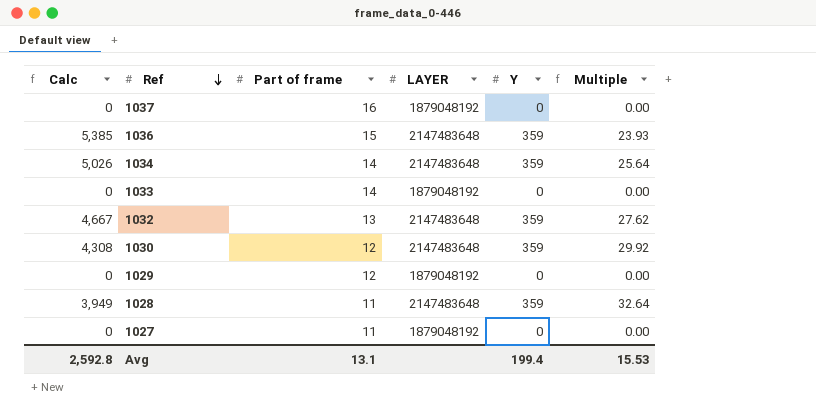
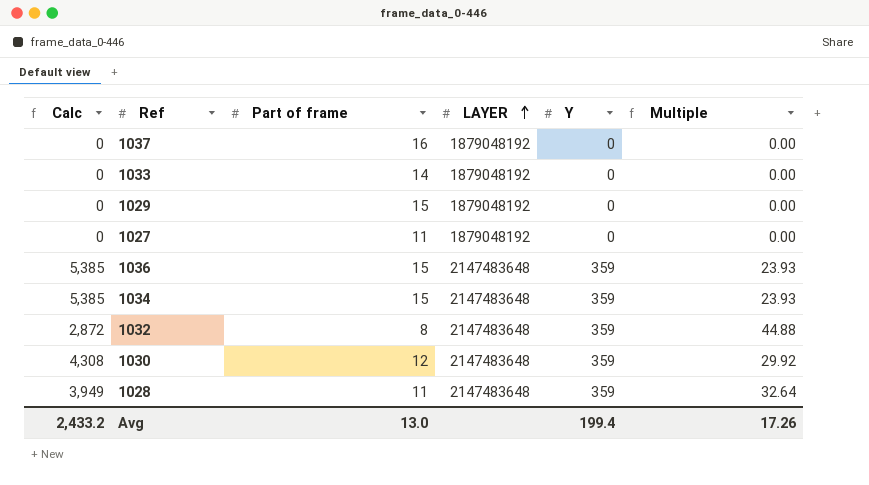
row order: Ref descending -> LAYER ascending
1029 | Part of frame: 12 -> 15
1034 | Calc: 5,026 -> 5,385
1034 | Part of frame: 14 -> 15
1034 | Multiple: 25.64 -> 23.93
1032 | Calc: 4,667 -> 2,872
1032 | Part of frame: 13 -> 8
1032 | Multiple: 27.62 -> 44.88
Avg | Calc: 2,592.8 -> 2,433.2
Avg | Part of frame: 13.1 -> 13.0
Avg | Multiple: 15.53 -> 17.26

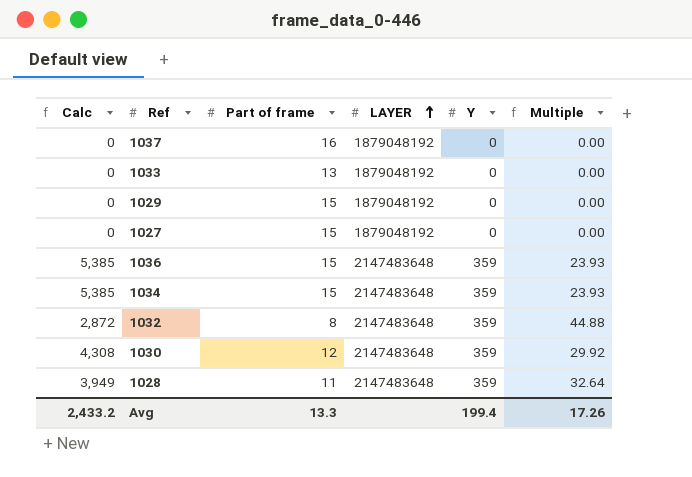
1033 | Part of frame: 14 -> 13
1027 | Part of frame: 11 -> 15
Avg | Part of frame: 13.0 -> 13.3

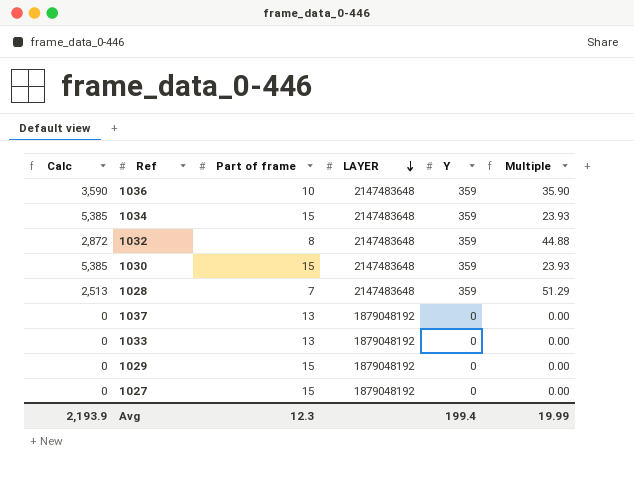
row order: LAYER ascending -> LAYER descending
1036 | Calc: 5,385 -> 3,590
1036 | Part of frame: 15 -> 10
1036 | Multiple: 23.93 -> 35.90
1030 | Calc: 4,308 -> 5,385
1030 | Part of frame: 12 -> 15
1030 | Multiple: 29.92 -> 23.93
1028 | Calc: 3,949 -> 2,513
1028 | Part of frame: 11 -> 7
1028 | Multiple: 32.64 -> 51.29
1037 | Part of frame: 16 -> 13
Avg | Calc: 2,433.2 -> 2,193.9
Avg | Part of frame: 13.3 -> 12.3
Avg | Multiple: 17.26 -> 19.99

